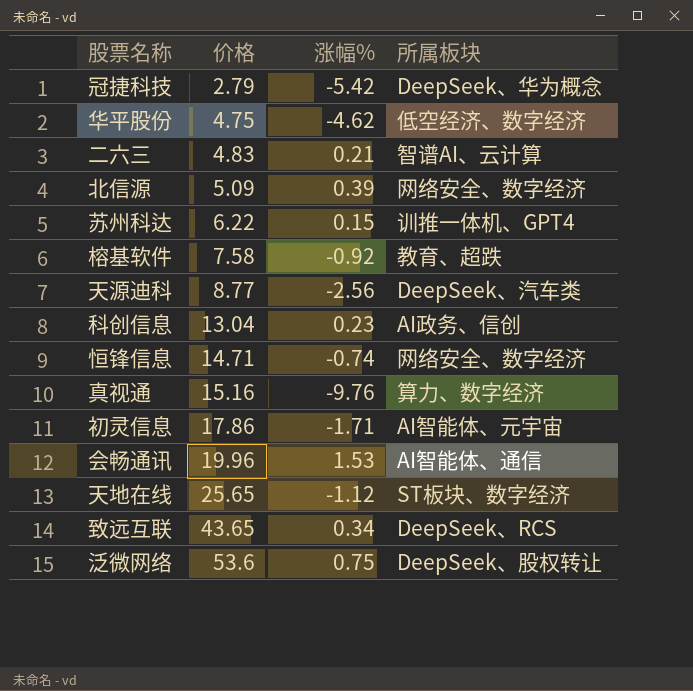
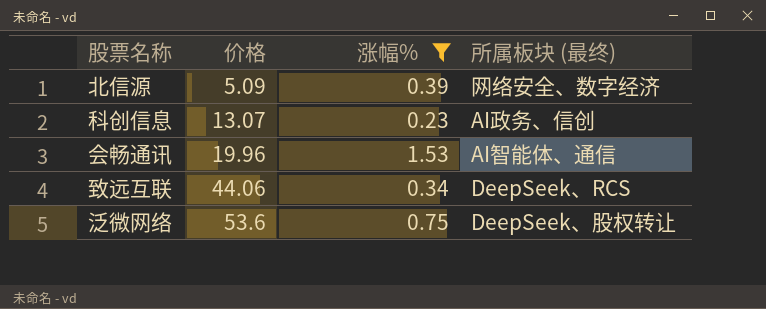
filter: none -> 涨幅% >= 0.23
column name: 所属板块 -> 所属板块 (最终)
科创信息 | 价格: 13.04 -> 13.07
致远互联 | 价格: 43.65 -> 44.06

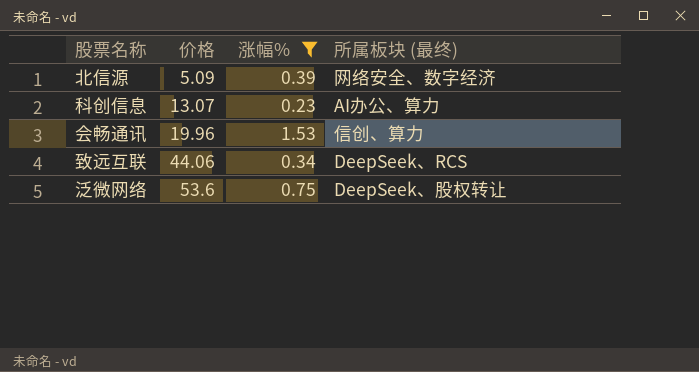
科创信息 | 所属板块 (最终): AI政务、信创 -> AI办公、算力
会畅通讯 | 所属板块 (最终): AI智能体、通信 -> 信创、算力

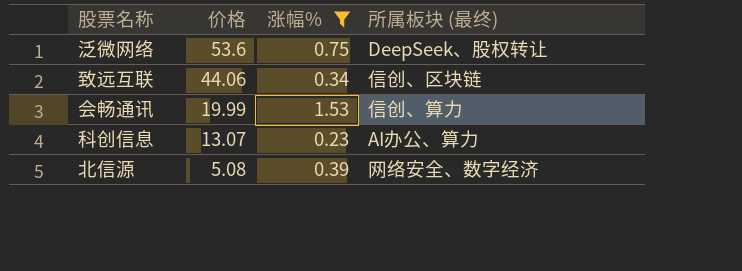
row order: 价格 ascending -> 价格 descending
致远互联 | 所属板块 (最终): DeepSeek、RCS -> 信创、区块链
会畅通讯 | 价格: 19.96 -> 19.99
北信源 | 价格: 5.09 -> 5.08

